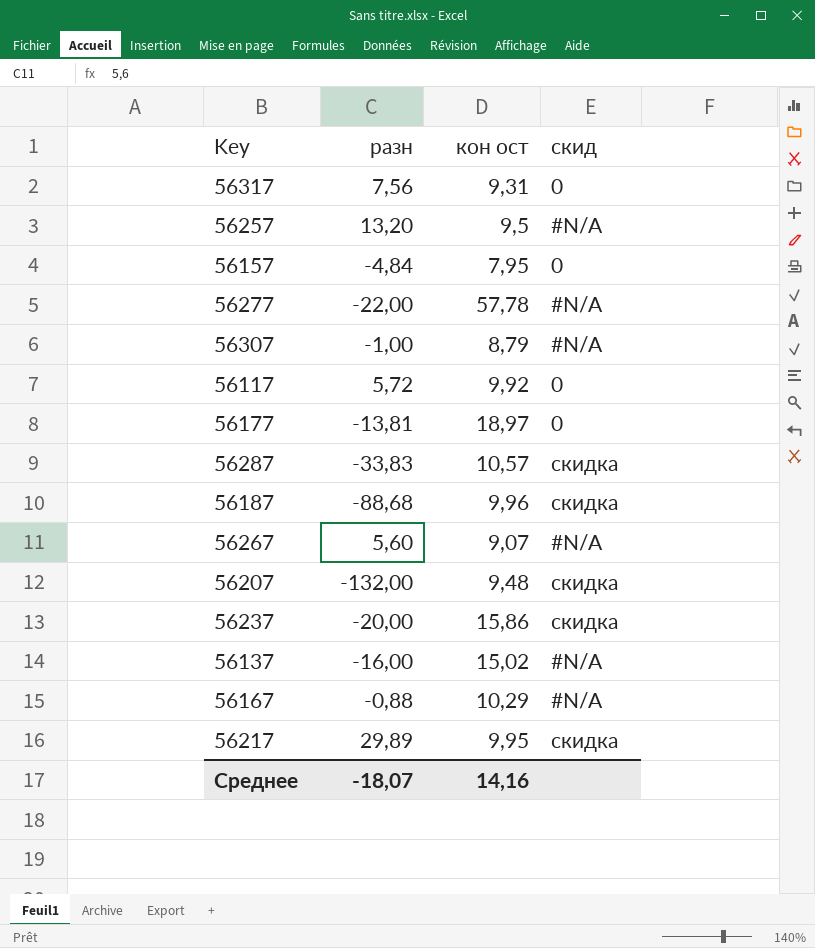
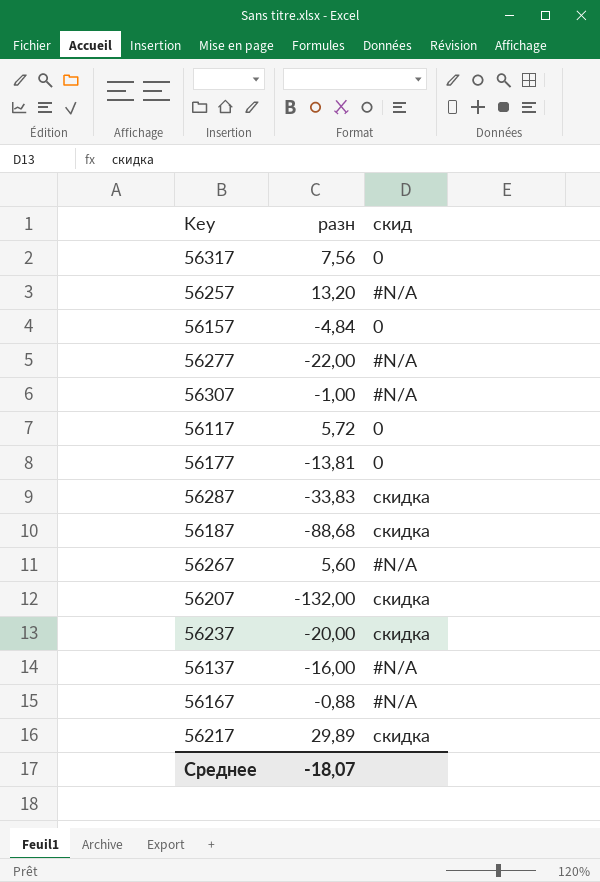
column кон ост | position: 3 -> none

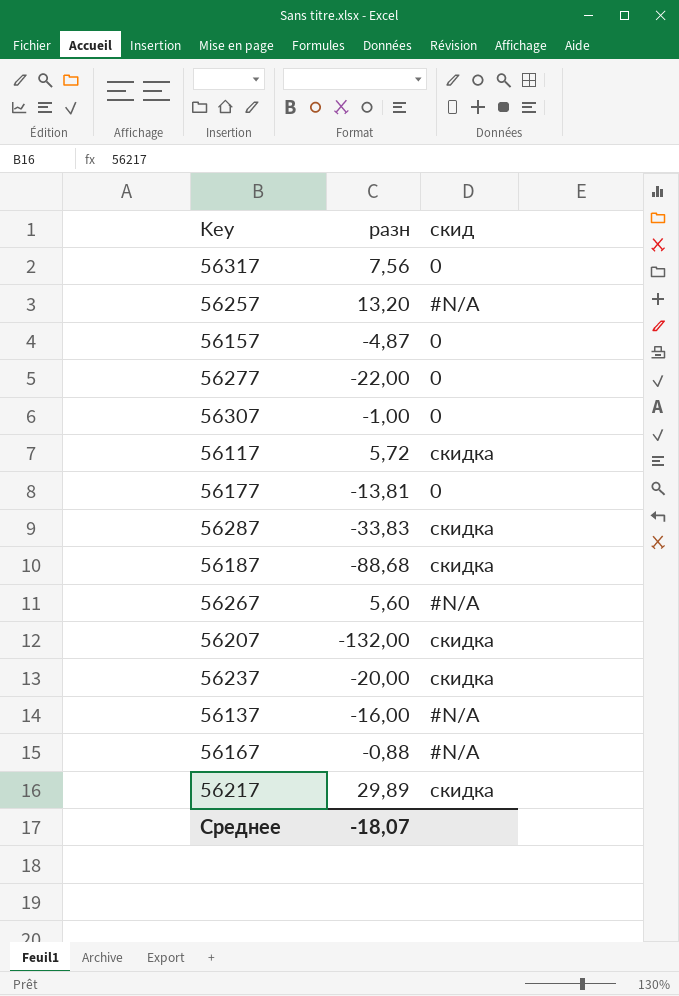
56157 | разн: -4,84 -> -4,87
56277 | скид: #N/A -> 0
56307 | скид: #N/A -> 0
56117 | скид: 0 -> скидка

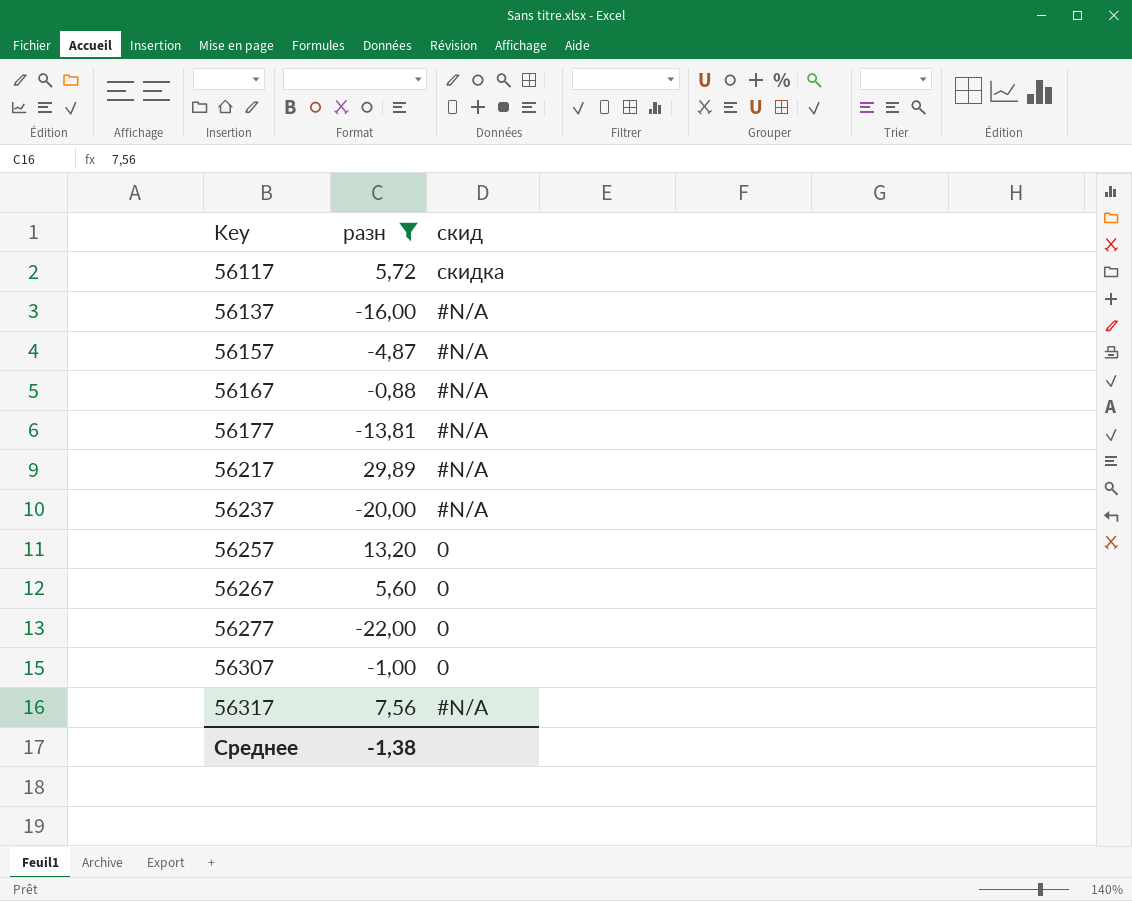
filter: none -> разн >= -22,00
row order: none -> Key ascending
56157 | скид: 0 -> #N/A
56177 | скид: 0 -> #N/A
56217 | скид: скидка -> #N/A
56237 | скид: скидка -> #N/A
56257 | скид: #N/A -> 0
56267 | скид: #N/A -> 0
56317 | скид: 0 -> #N/A
Среднее | разн: -18,07 -> -1,38

